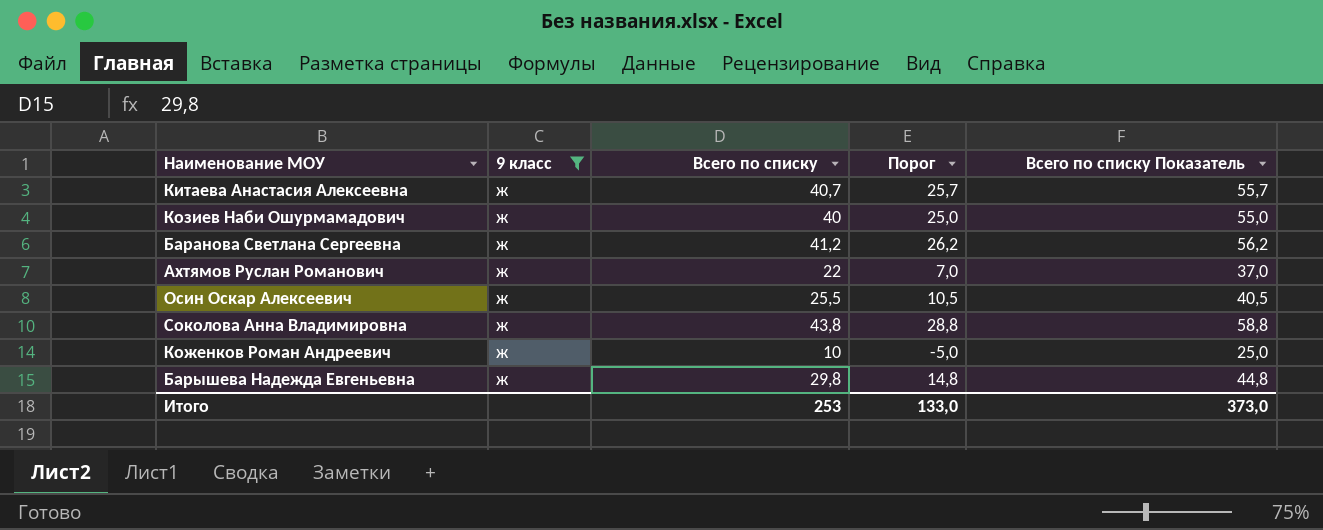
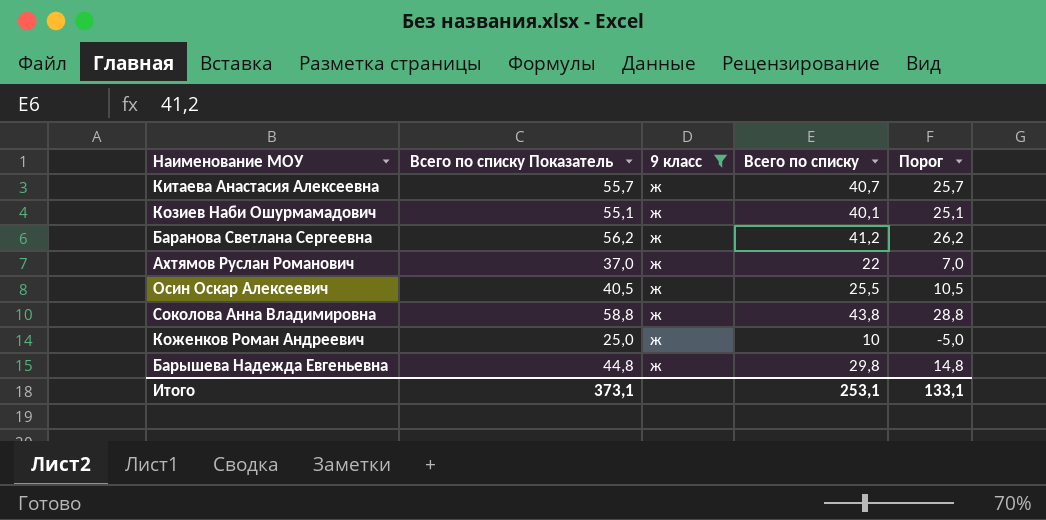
column Всего по списку Показатель | position: 5 -> 2
Козиев Наби Ошурмамадович | Всего по списку Показатель: 55,0 -> 55,1
Козиев Наби Ошурмамадович | Всего по списку: 40 -> 40,1
Козиев Наби Ошурмамадович | Порог: 25,0 -> 25,1
Итого | Всего по списку Показатель: 373,0 -> 373,1
Итого | Всего по списку: 253 -> 253,1
Итого | Порог: 133,0 -> 133,1

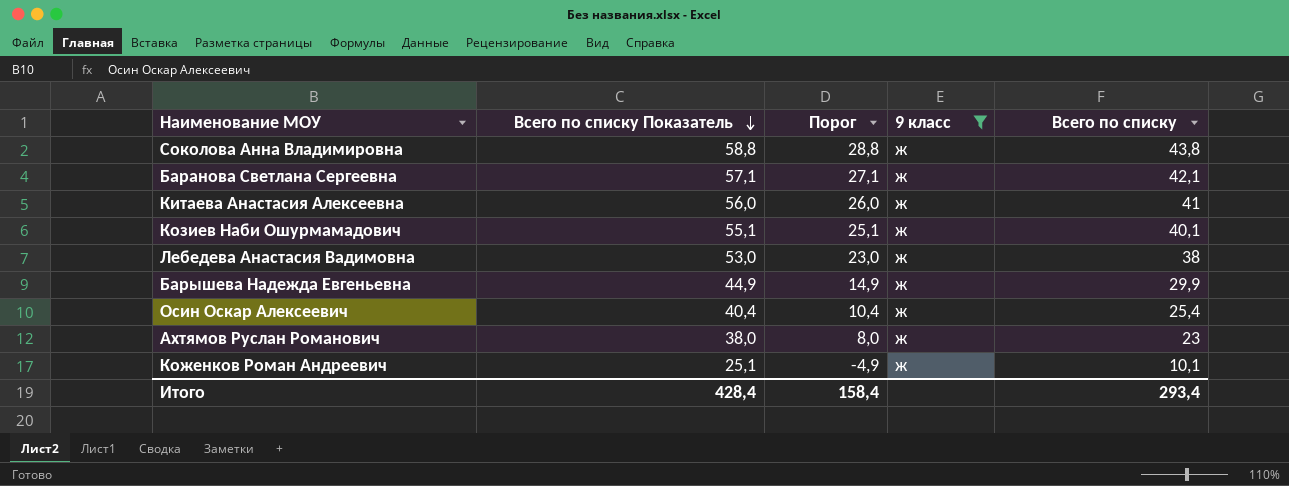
row order: none -> Всего по списку Показатель descending
column Порог | position: 5 -> 3
Баранова Светлана Сергеевна | Всего по списку Показатель: 56,2 -> 57,1
Баранова Светлана Сергеевна | Порог: 26,2 -> 27,1
Баранова Светлана Сергеевна | Всего по списку: 41,2 -> 42,1
Китаева Анастасия Алексеевна | Всего по списку Показатель: 55,7 -> 56,0
Китаева Анастасия Алексеевна | Порог: 25,7 -> 26,0
Китаева Анастасия Алексеевна | Всего по списку: 40,7 -> 41
row Лебедева Анастасия Вадимовна: none -> 53,0 | 23,0 | ж | 38
Барышева Надежда Евгеньевна | Всего по списку Показатель: 44,8 -> 44,9
Барышева Надежда Евгеньевна | Порог: 14,8 -> 14,9
Барышева Надежда Евгеньевна | Всего по списку: 29,8 -> 29,9
Осин Оскар Алексеевич | Всего по списку Показатель: 40,5 -> 40,4
Осин Оскар Алексеевич | Порог: 10,5 -> 10,4
Осин Оскар Алексеевич | Всего по списку: 25,5 -> 25,4
Ахтямов Руслан Романович | Всего по списку Показатель: 37,0 -> 38,0
Ахтямов Руслан Романович | Порог: 7,0 -> 8,0
Ахтямов Руслан Романович | Всего по списку: 22 -> 23
Коженков Роман Андреевич | Всего по списку Показатель: 25,0 -> 25,1
Коженков Роман Андреевич | Порог: -5,0 -> -4,9
Коженков Роман Андреевич | Всего по списку: 10 -> 10,1
Итого | Всего по списку Показатель: 373,1 -> 428,4
Итого | Порог: 133,1 -> 158,4
Итого | Всего по списку: 253,1 -> 293,4

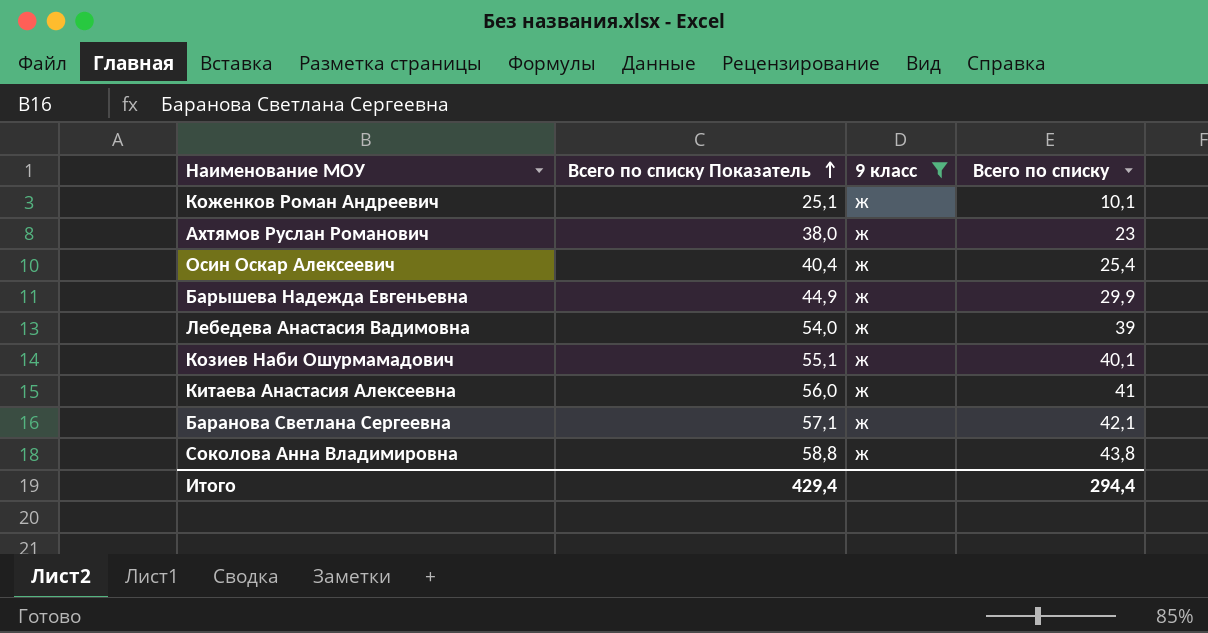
row order: Всего по списку Показатель descending -> Всего по списку Показатель ascending
column Порог | formula: [Всего по списку] - 15 -> none
Лебедева Анастасия Вадимовна | Всего по списку Показатель: 53,0 -> 54,0
Лебедева Анастасия Вадимовна | Всего по списку: 38 -> 39
Итого | Всего по списку Показатель: 428,4 -> 429,4
Итого | Всего по списку: 293,4 -> 294,4

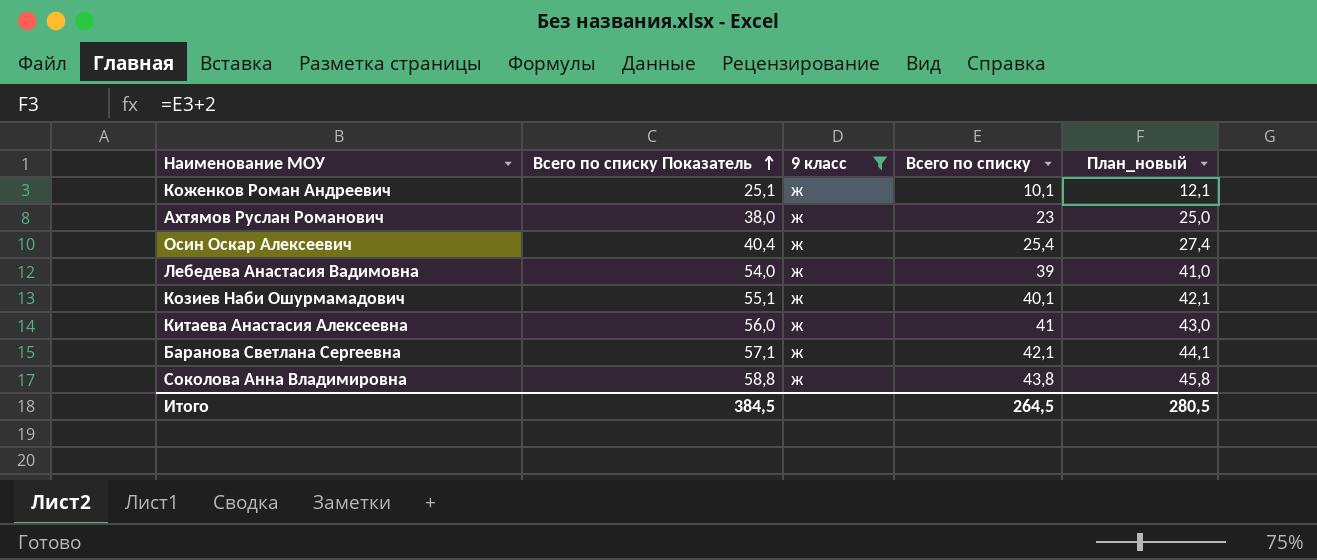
column План_новый | formula: none -> [Всего по списку] + 2
row Барышева Надежда Евгеньевна: 44,9 | ж | 29,9 -> none
Итого | Всего по списку Показатель: 429,4 -> 384,5
Итого | Всего по списку: 294,4 -> 264,5

